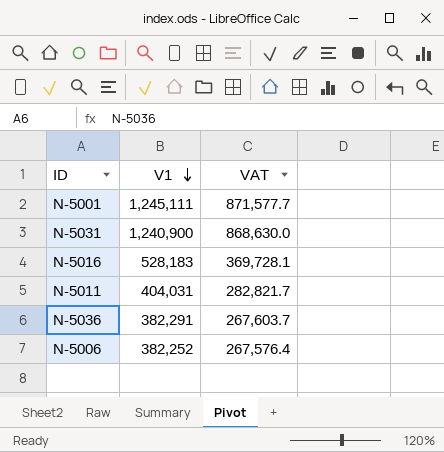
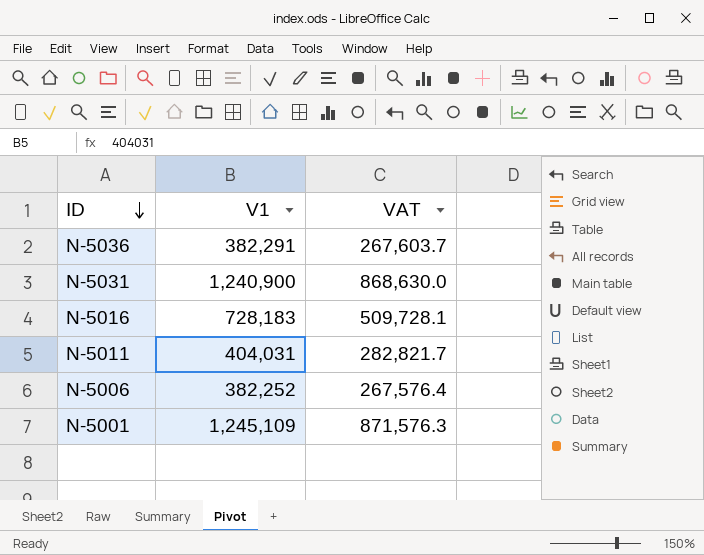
row order: V1 descending -> ID descending
N-5016 | V1: 528,183 -> 728,183
N-5016 | VAT: 369,728.1 -> 509,728.1
N-5001 | V1: 1,245,111 -> 1,245,109
N-5001 | VAT: 871,577.7 -> 871,576.3

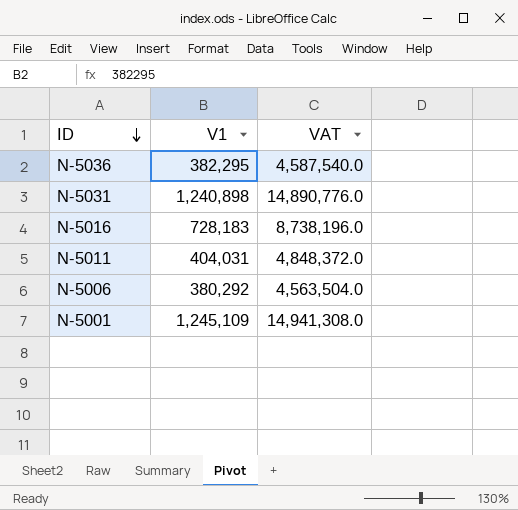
column VAT | formula: [V1] * 0.7 -> [V1] * 12
N-5036 | V1: 382,291 -> 382,295
N-5031 | V1: 1,240,900 -> 1,240,898
N-5006 | V1: 382,252 -> 380,292

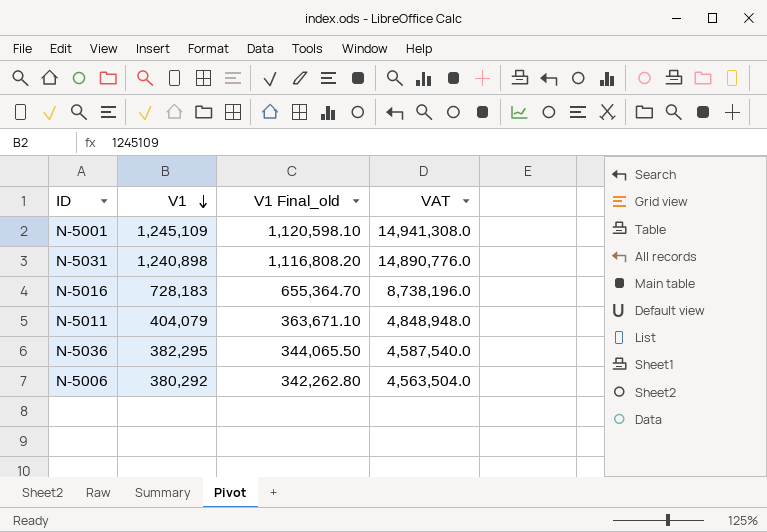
row order: ID descending -> V1 descending
column V1 Final_old | formula: none -> [V1] * 0.9
N-5011 | V1: 404,031 -> 404,079
N-5011 | VAT: 4,848,372.0 -> 4,848,948.0

